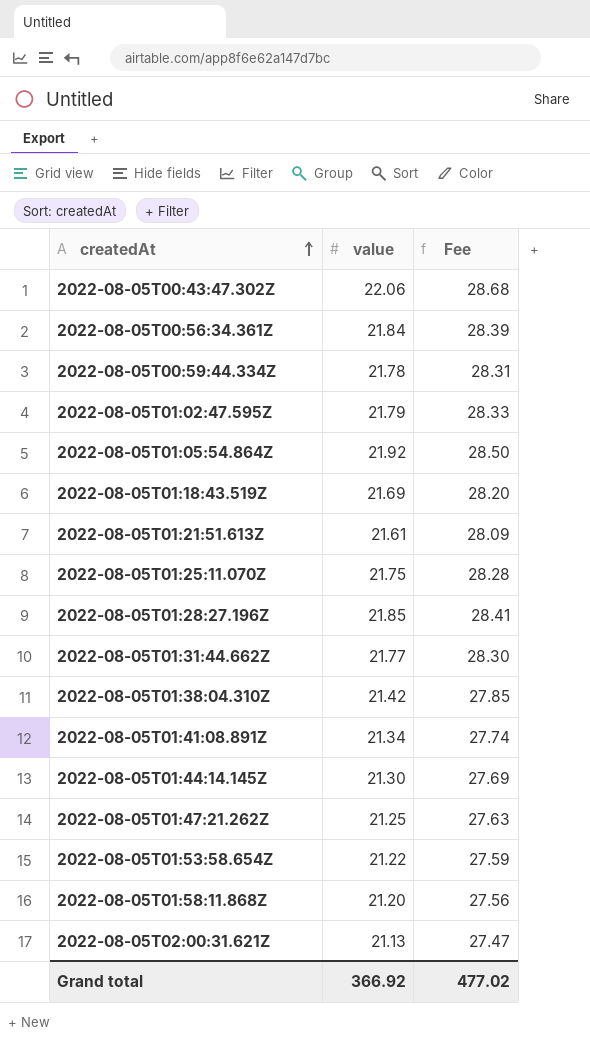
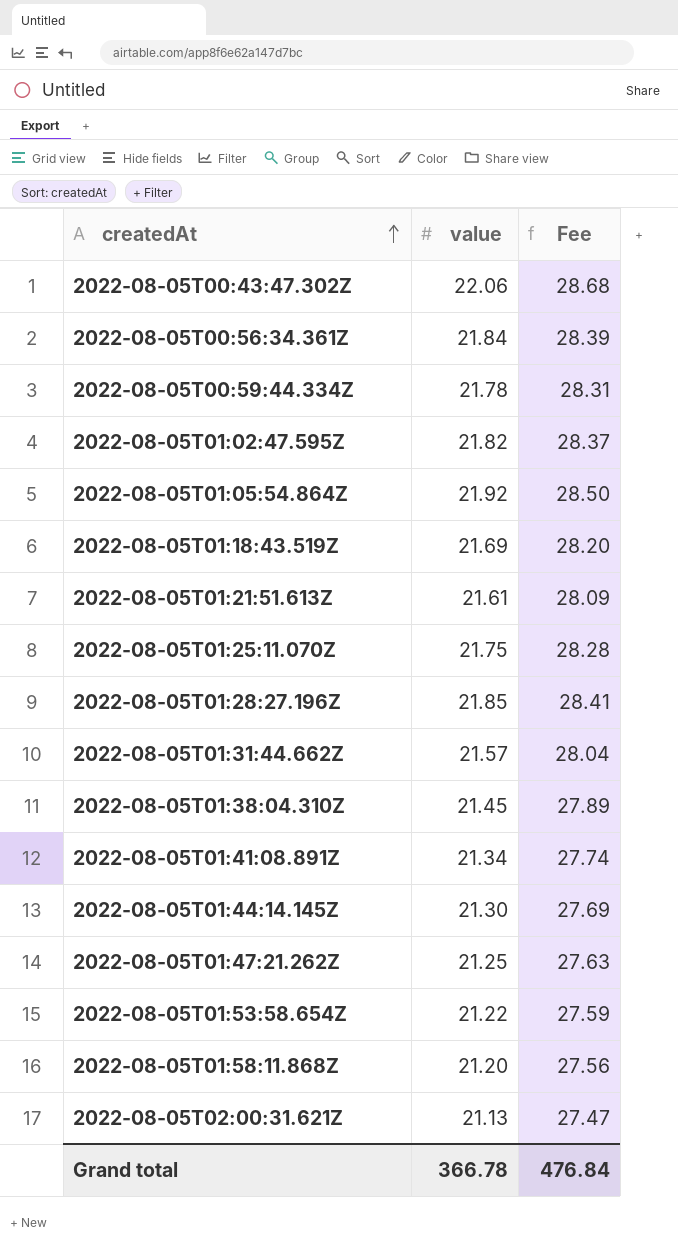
2022-08-05T01:02:47.595Z | value: 21.79 -> 21.82
2022-08-05T01:02:47.595Z | Fee: 28.33 -> 28.37
2022-08-05T01:31:44.662Z | value: 21.77 -> 21.57
2022-08-05T01:31:44.662Z | Fee: 28.30 -> 28.04
2022-08-05T01:38:04.310Z | value: 21.42 -> 21.45
2022-08-05T01:38:04.310Z | Fee: 27.85 -> 27.89
Grand total | value: 366.92 -> 366.78
Grand total | Fee: 477.02 -> 476.84

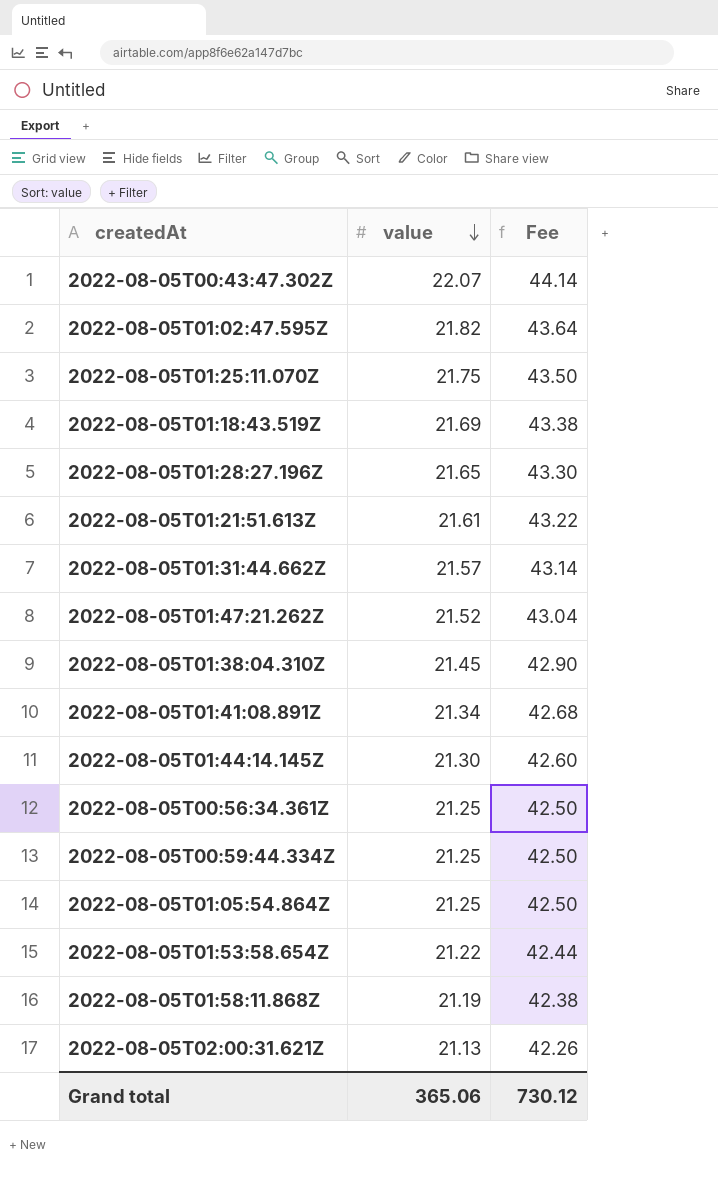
row order: createdAt ascending -> value descending
column Fee | formula: [value] * 1.3 -> [value] * 2
2022-08-05T00:43:47.302Z | value: 22.06 -> 22.07
2022-08-05T01:28:27.196Z | value: 21.85 -> 21.65
2022-08-05T01:47:21.262Z | value: 21.25 -> 21.52
2022-08-05T00:56:34.361Z | value: 21.84 -> 21.25
2022-08-05T00:59:44.334Z | value: 21.78 -> 21.25
2022-08-05T01:05:54.864Z | value: 21.92 -> 21.25
2022-08-05T01:58:11.868Z | value: 21.20 -> 21.19
Grand total | value: 366.78 -> 365.06
Grand total | Fee: 476.84 -> 730.12

